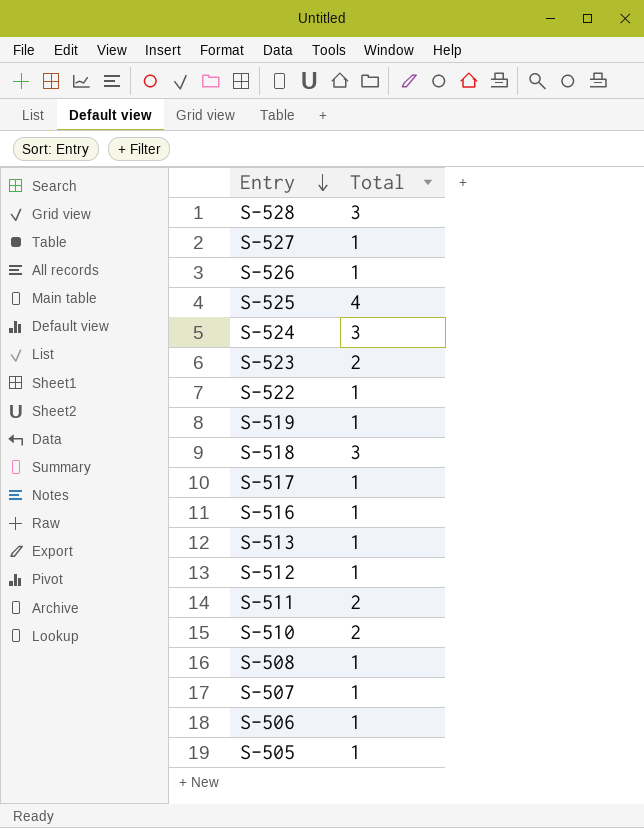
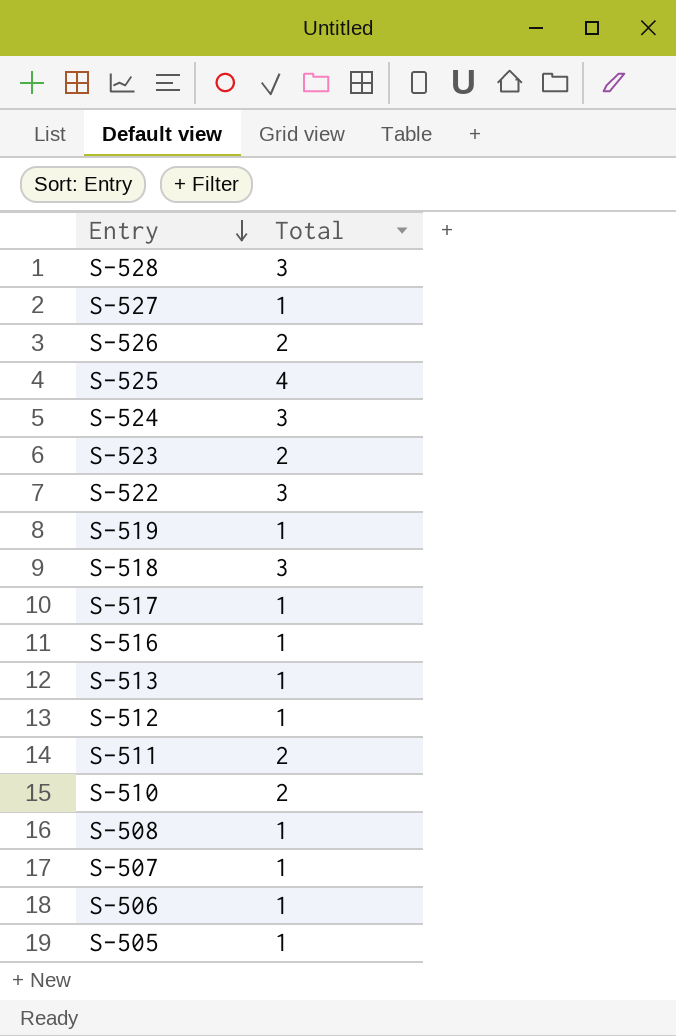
S-526 | Total: 1 -> 2
S-522 | Total: 1 -> 3

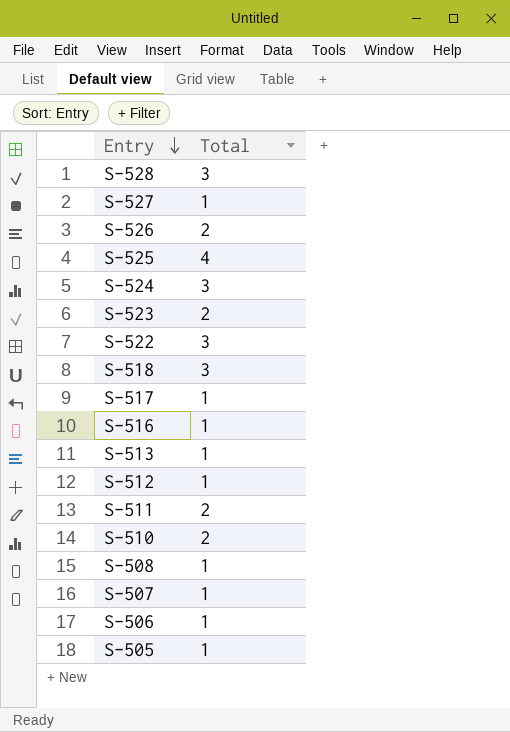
row S-519: 1 -> none

